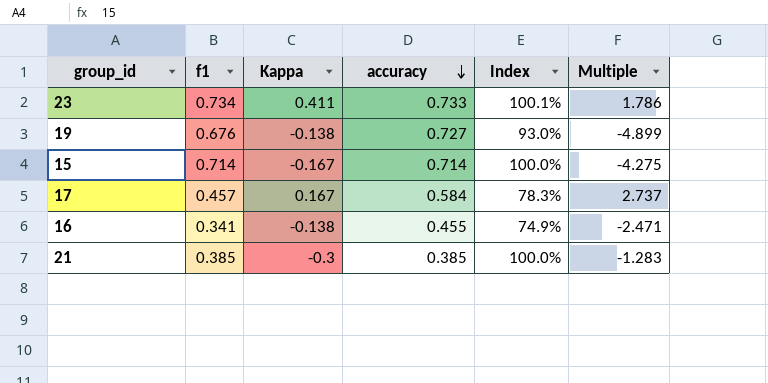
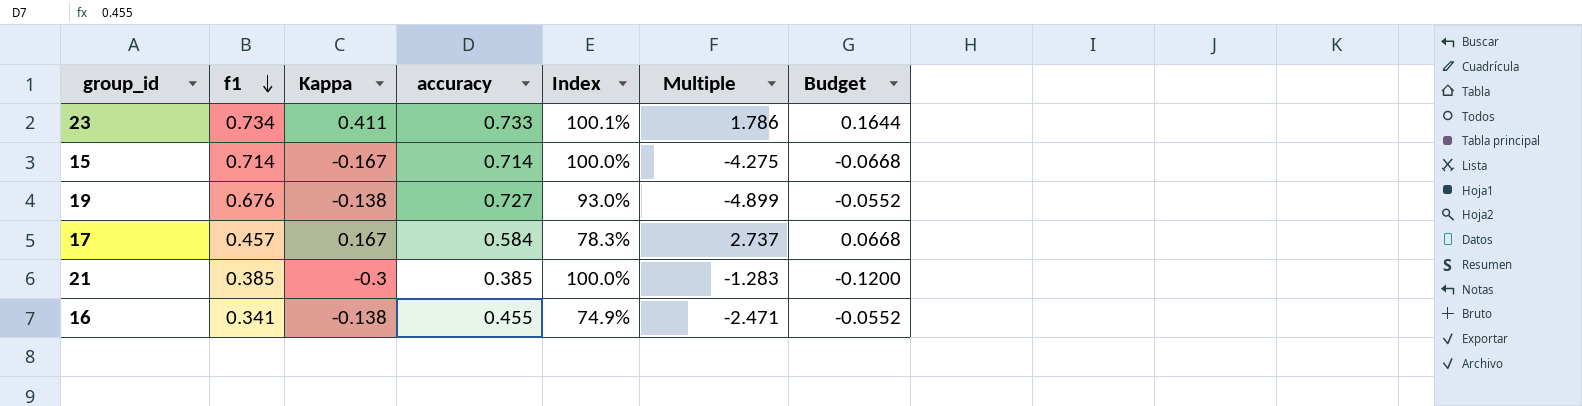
row order: accuracy descending -> f1 descending
column Budget | formula: none -> [Kappa] * 0.4

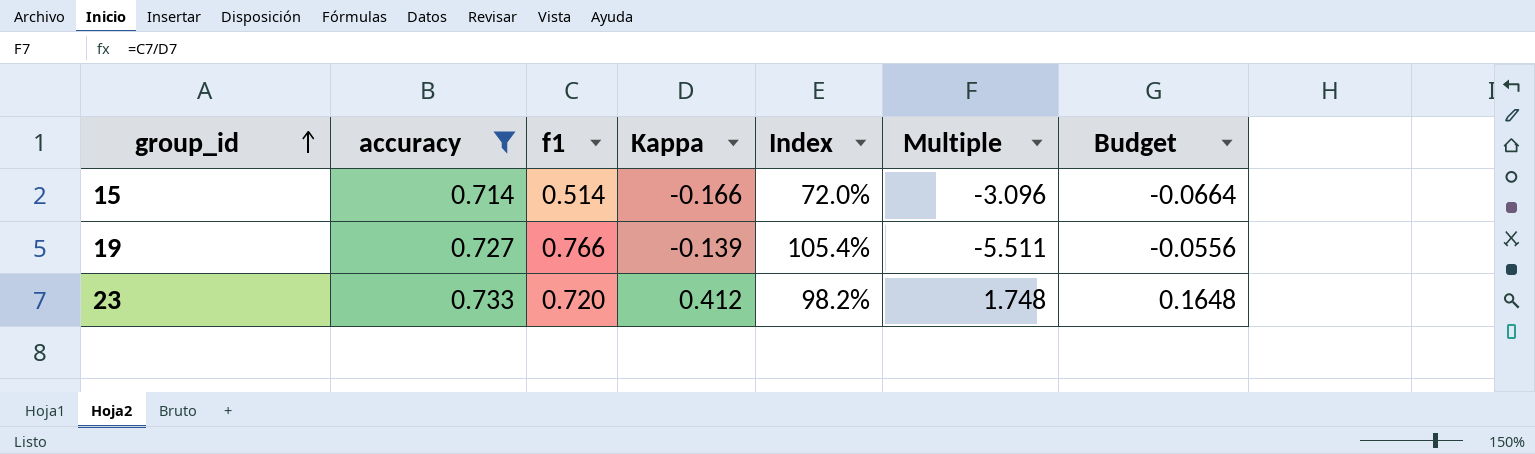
filter: none -> accuracy >= 0.714
row order: f1 descending -> group_id ascending
column accuracy | position: 4 -> 2
15 | f1: 0.714 -> 0.514
15 | Kappa: -0.167 -> -0.166
15 | Index: 100.0% -> 72.0%
15 | Multiple: -4.275 -> -3.096
15 | Budget: -0.0668 -> -0.0664
19 | f1: 0.676 -> 0.766
19 | Kappa: -0.138 -> -0.139
19 | Index: 93.0% -> 105.4%
19 | Multiple: -4.899 -> -5.511
19 | Budget: -0.0552 -> -0.0556
23 | f1: 0.734 -> 0.720
23 | Kappa: 0.411 -> 0.412
23 | Index: 100.1% -> 98.2%
23 | Multiple: 1.786 -> 1.748
23 | Budget: 0.1644 -> 0.1648

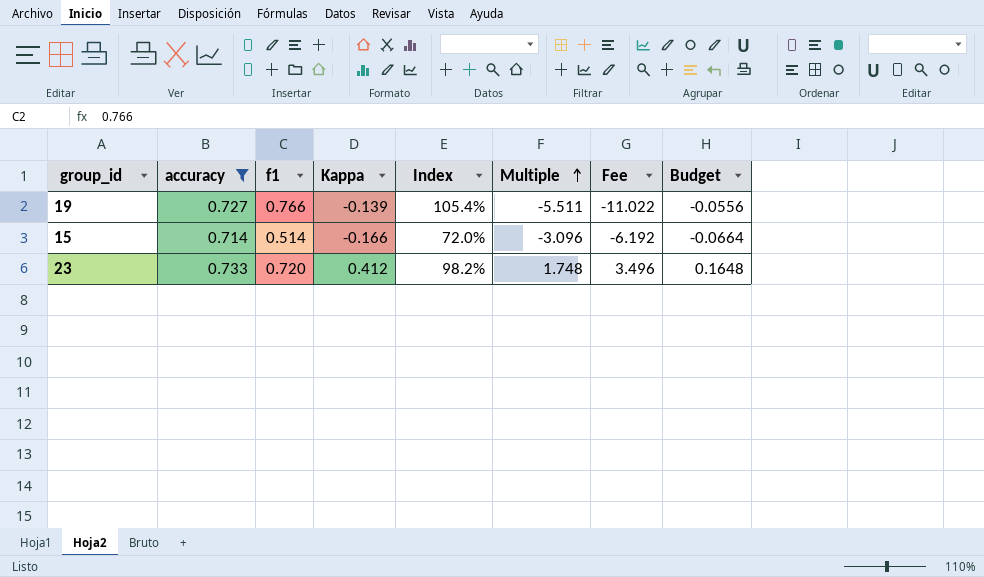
row order: group_id ascending -> Multiple ascending
column Fee | formula: none -> [Multiple] * 2

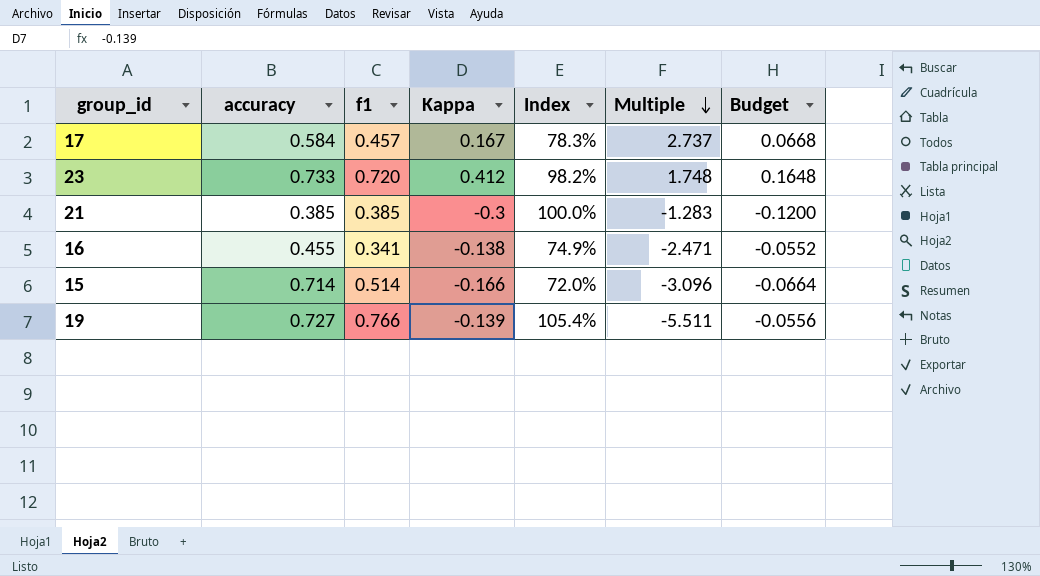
filter: accuracy >= 0.714 -> none
row order: Multiple ascending -> Multiple descending
column Fee | formula: [Multiple] * 2 -> none

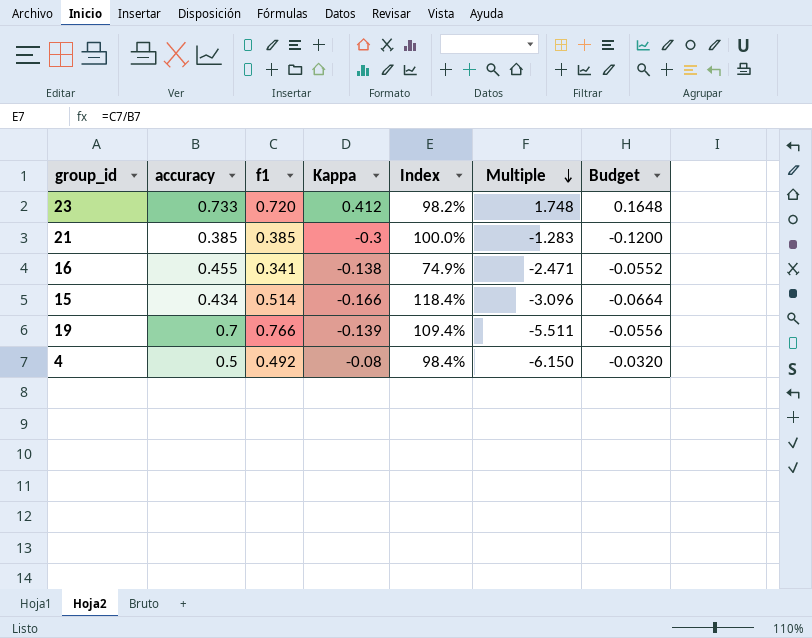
row 17: 0.584 | 0.457 | 0.167 | 78.3% | 2.737 | 0.0668 -> none
15 | accuracy: 0.714 -> 0.434
15 | Index: 72.0% -> 118.4%
19 | accuracy: 0.727 -> 0.7
19 | Index: 105.4% -> 109.4%
row 4: none -> 0.5 | 0.492 | -0.08 | 98.4% | -6.150 | -0.0320

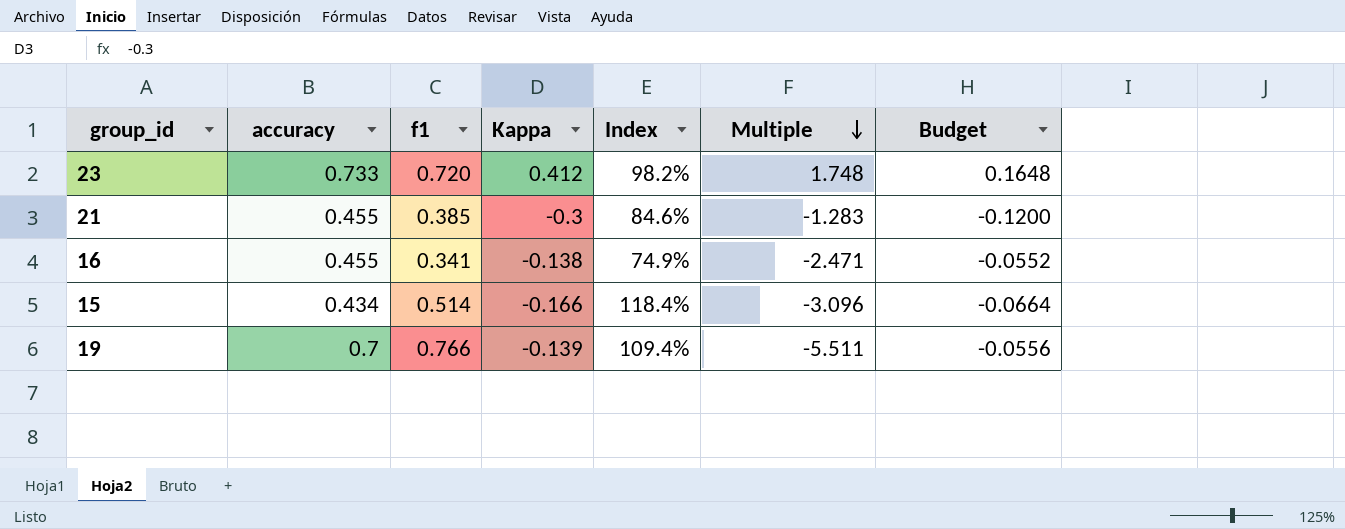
row 4: 0.5 | 0.492 | -0.08 | 98.4% | -6.150 | -0.0320 -> none
21 | accuracy: 0.385 -> 0.455
21 | Index: 100.0% -> 84.6%

